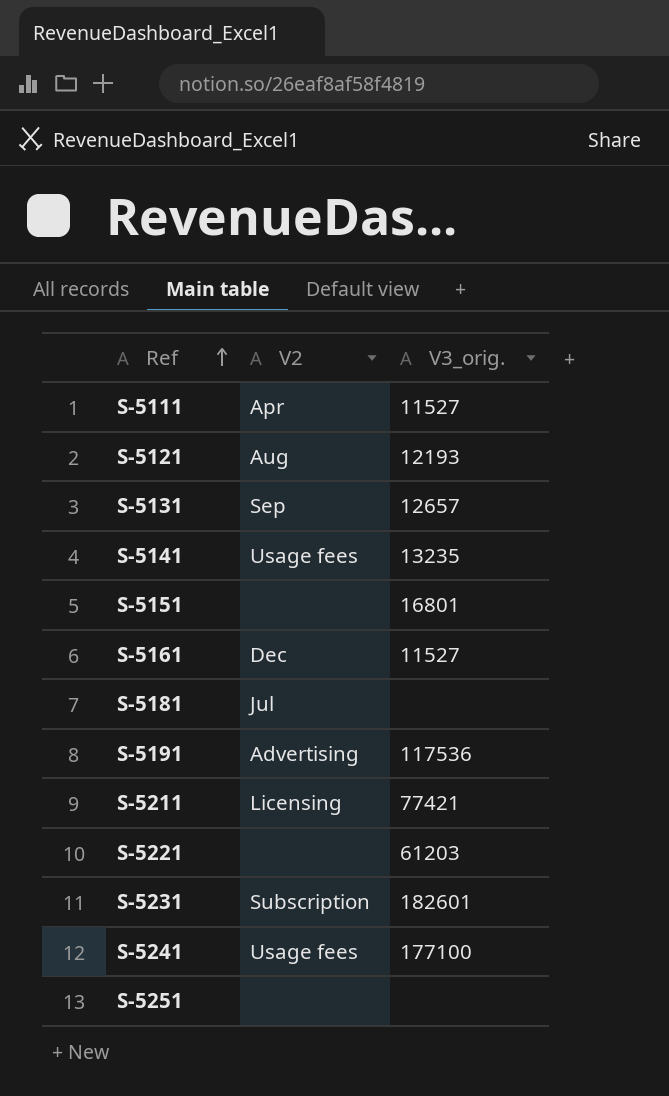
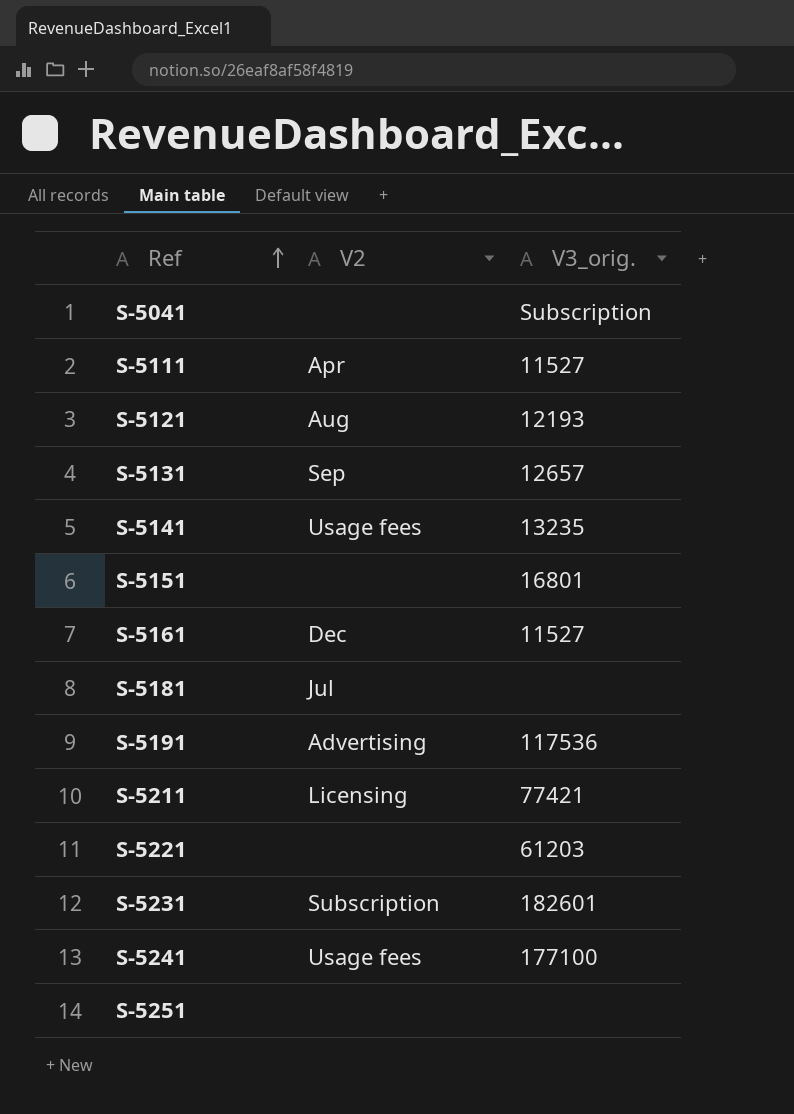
row S-5041: none -> none | Subscription

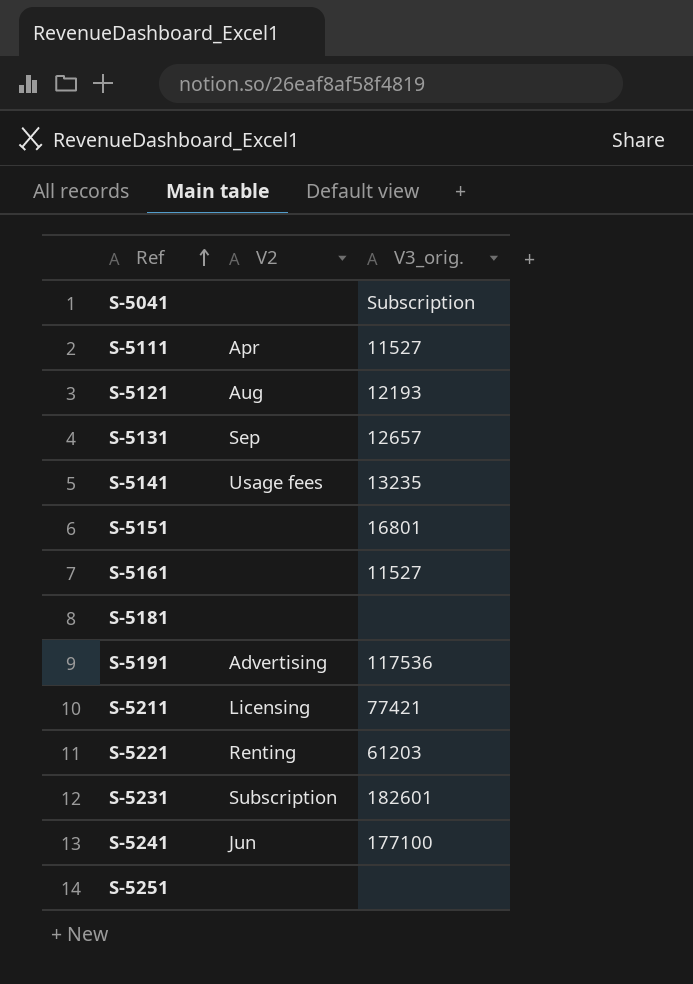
S-5161 | V2: Dec -> none
S-5181 | V2: Jul -> none
S-5221 | V2: none -> Renting
S-5241 | V2: Usage fees -> Jun

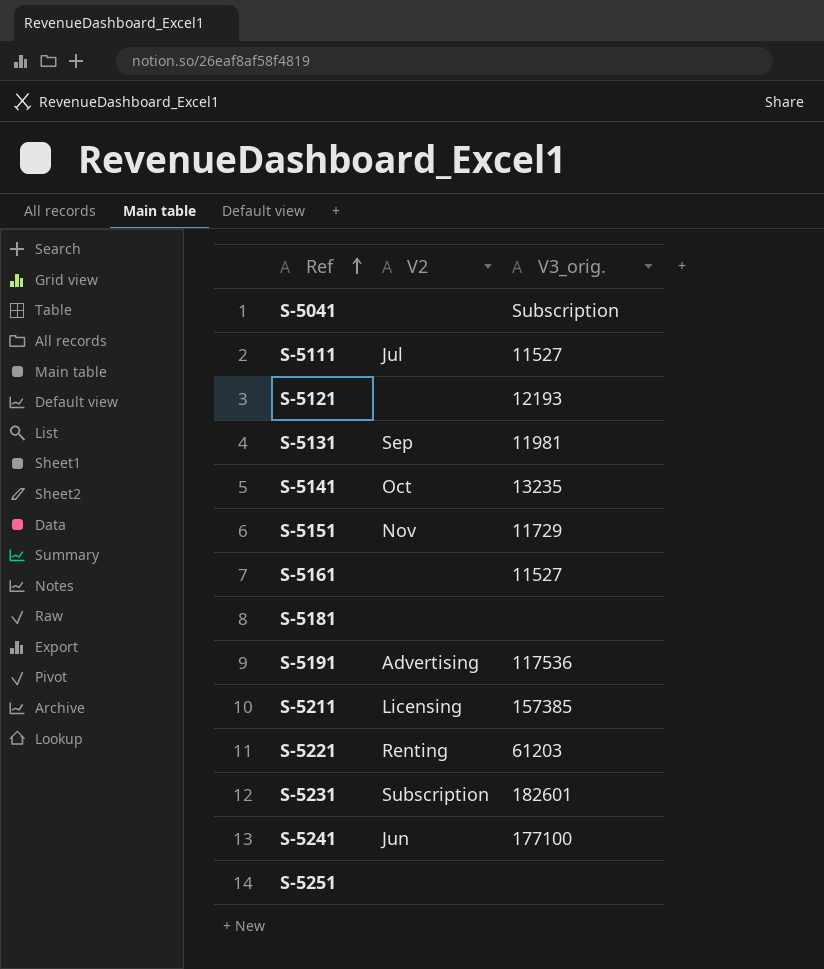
S-5111 | V2: Apr -> Jul
S-5121 | V2: Aug -> none
S-5131 | V3_orig.: 12657 -> 11981
S-5141 | V2: Usage fees -> Oct
S-5151 | V2: none -> Nov
S-5151 | V3_orig.: 16801 -> 11729
S-5211 | V3_orig.: 77421 -> 157385

